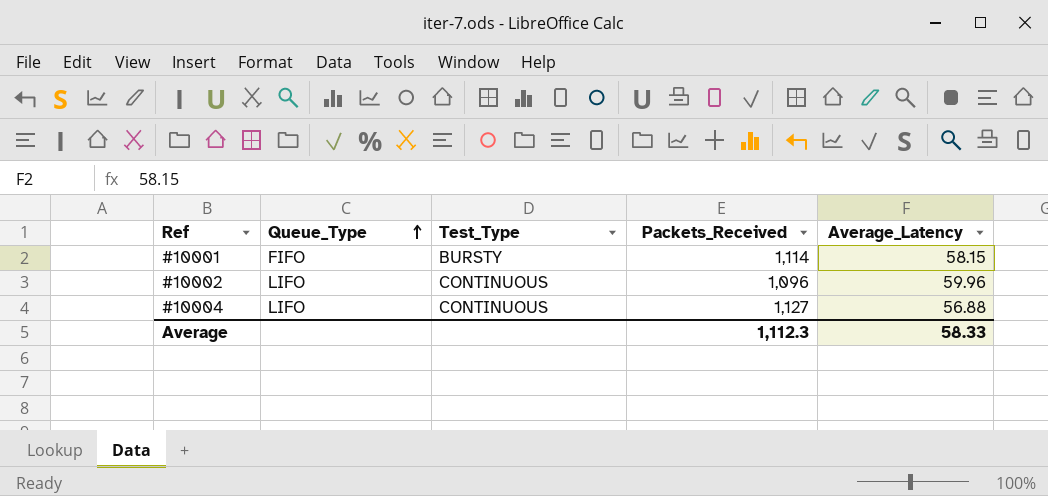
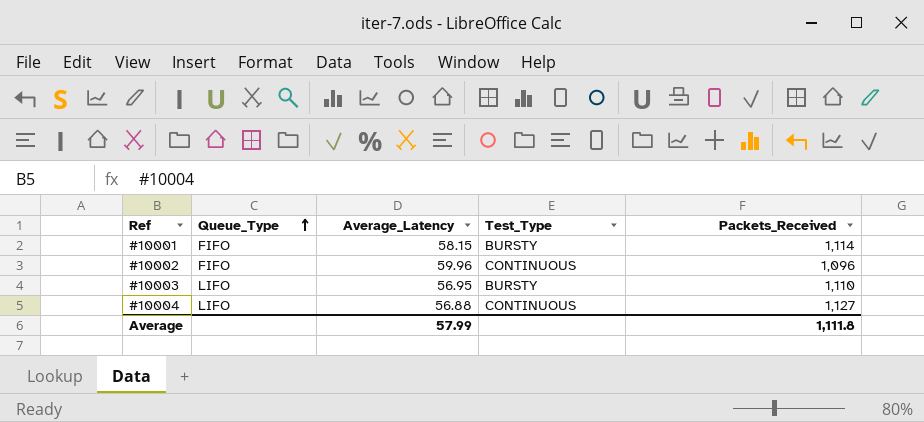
column Average_Latency | position: 5 -> 3
#10002 | Queue_Type: LIFO -> FIFO
row #10003: none -> LIFO | 56.95 | BURSTY | 1,110
Average | Average_Latency: 58.33 -> 57.99
Average | Packets_Received: 1,112.3 -> 1,111.8

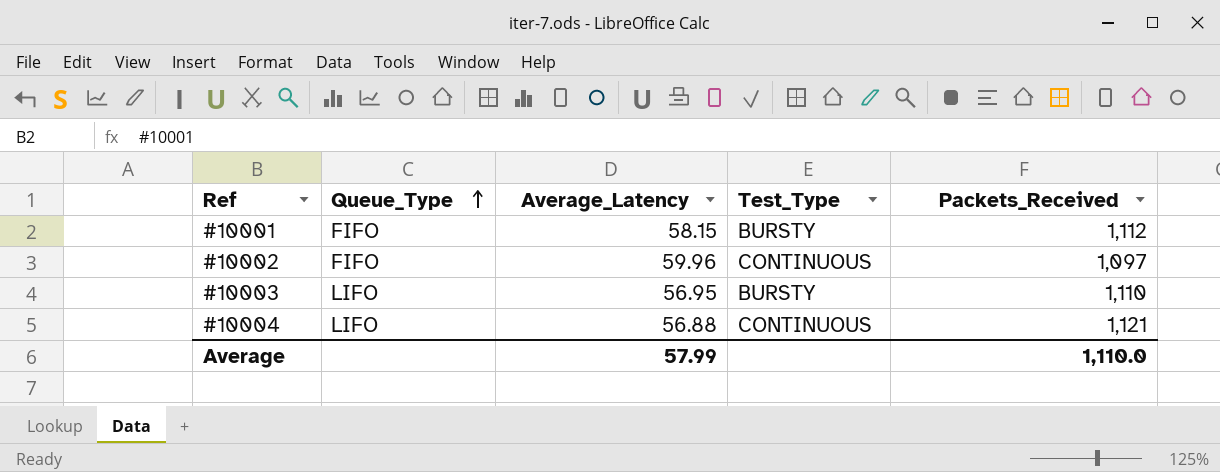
#10001 | Packets_Received: 1,114 -> 1,112
#10002 | Packets_Received: 1,096 -> 1,097
#10004 | Packets_Received: 1,127 -> 1,121
Average | Packets_Received: 1,111.8 -> 1,110.0

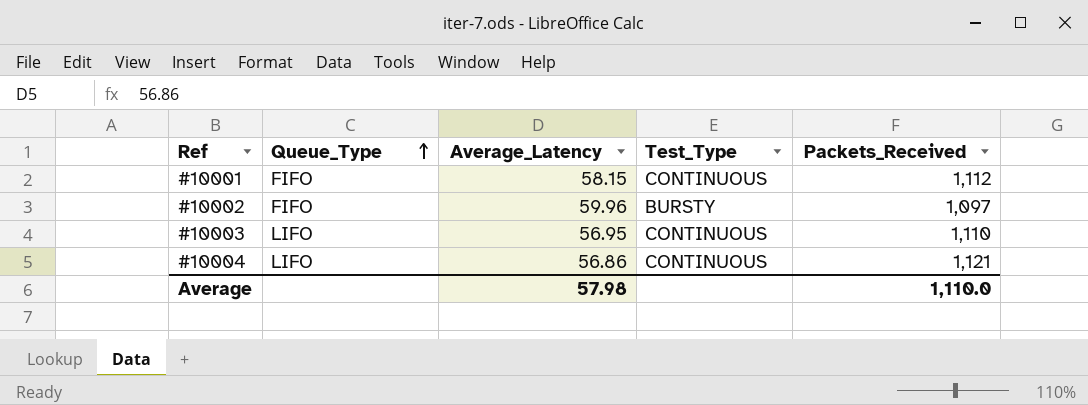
#10001 | Test_Type: BURSTY -> CONTINUOUS
#10002 | Test_Type: CONTINUOUS -> BURSTY
#10003 | Test_Type: BURSTY -> CONTINUOUS
#10004 | Average_Latency: 56.88 -> 56.86
Average | Average_Latency: 57.99 -> 57.98

